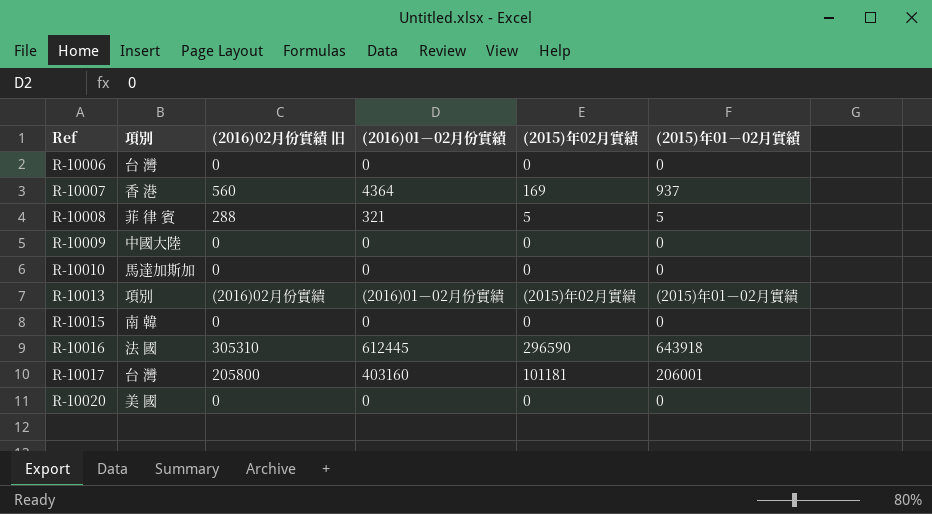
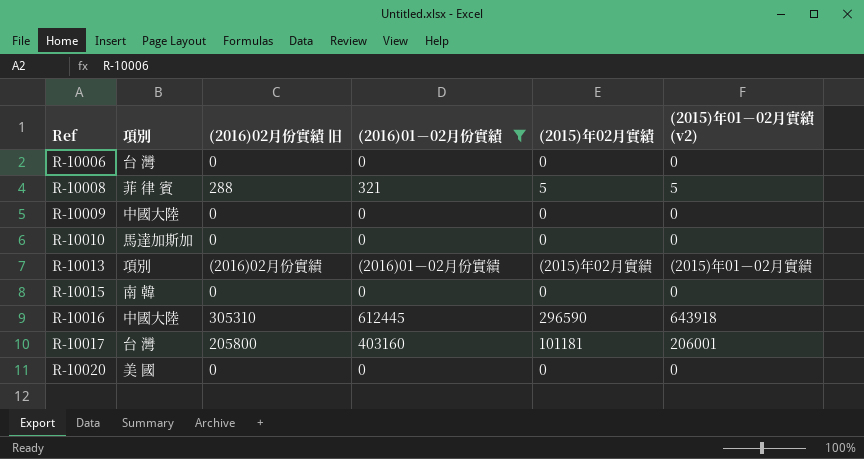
filter: none -> (2016)01－02月份實績 != 4364
column name: (2015)年01－02月實績 -> (2015)年01－02月實績 (v2)
R-10016 | 項別: 法 國 -> 中國大陸

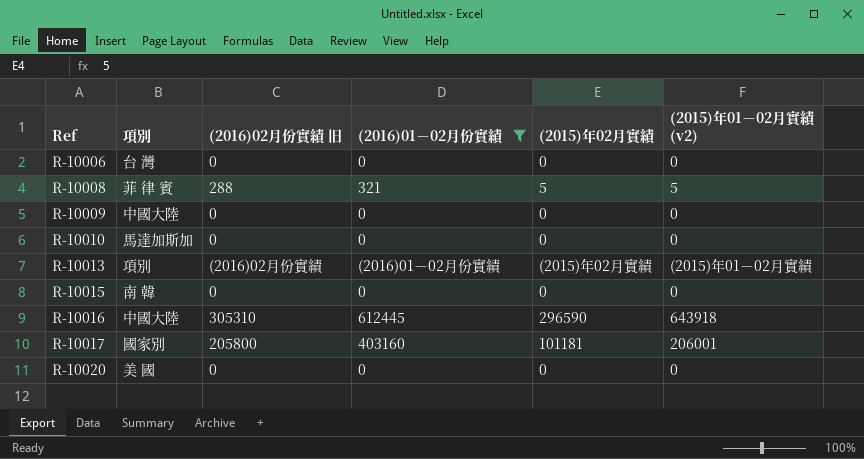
R-10017 | 項別: 台 灣 -> 國家別

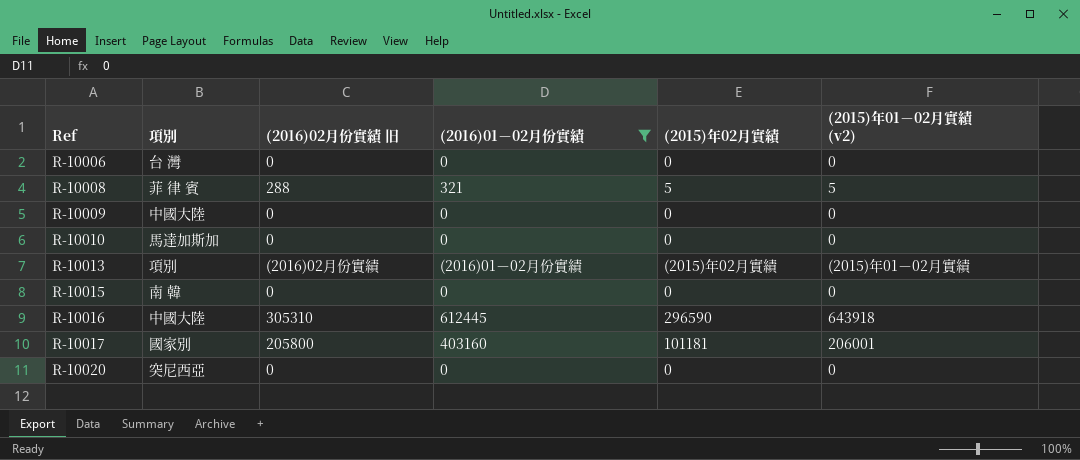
R-10020 | 項別: 美 國 -> 突尼西亞

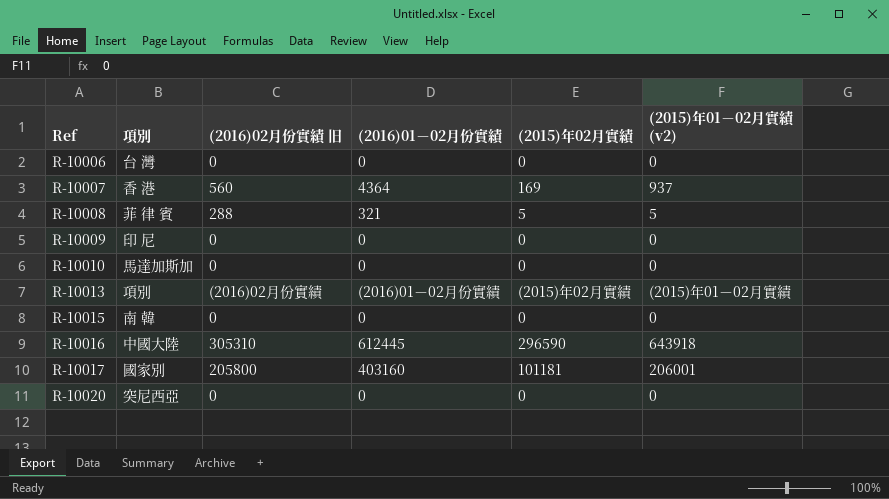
filter: (2016)01－02月份實績 != 4364 -> none
R-10009 | 項別: 中國大陸 -> 印 尼

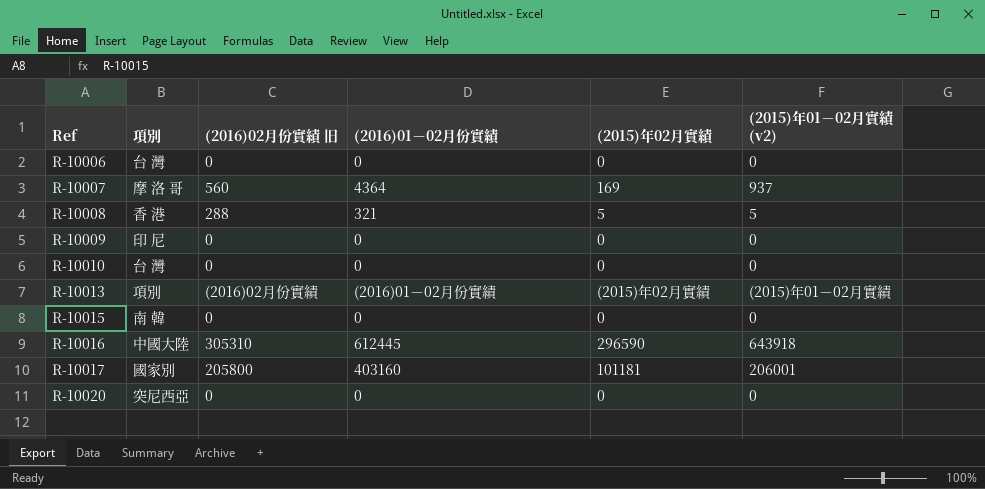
R-10007 | 項別: 香 港 -> 摩 洛 哥
R-10008 | 項別: 菲 律 賓 -> 香 港
R-10010 | 項別: 馬達加斯加 -> 台 灣

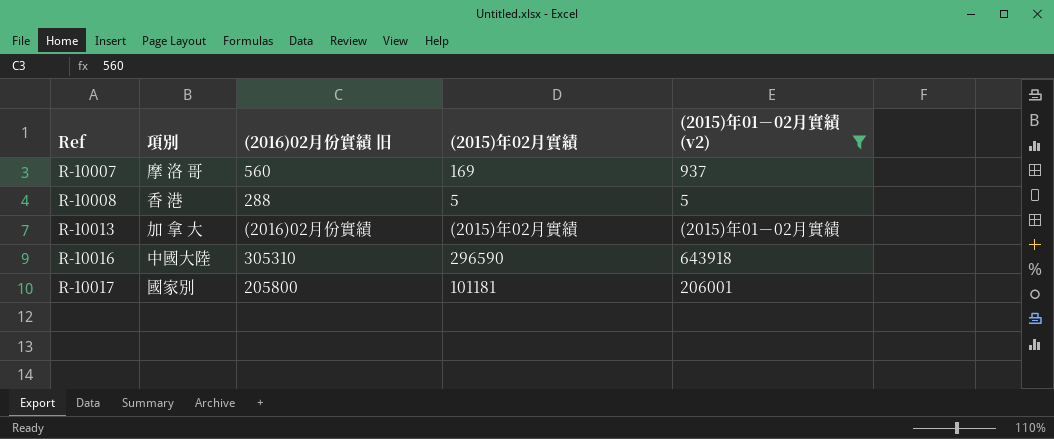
filter: none -> (2015)年01－02月實績 (v2) != 0
column (2016)01－02月份實績 | position: 4 -> none
R-10013 | 項別: 項別 -> 加 拿 大

